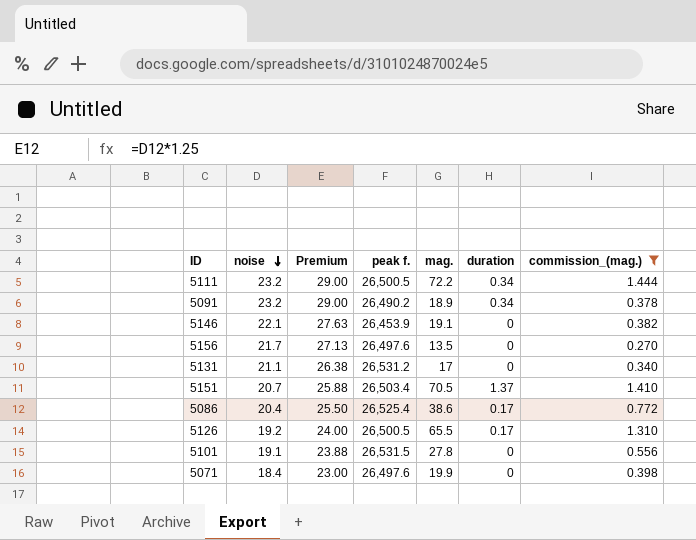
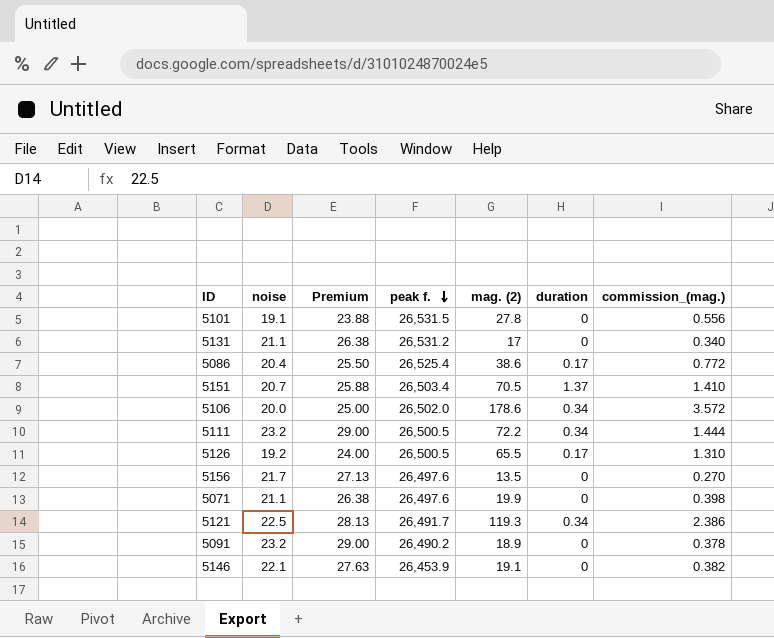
filter: commission_(mag.) <= 1.444 -> none
row order: noise descending -> peak f. descending
column name: mag. -> mag. (2)
5071 | noise: 18.4 -> 21.1
5071 | Premium: 23.00 -> 26.38
5091 | duration: 0.34 -> 0

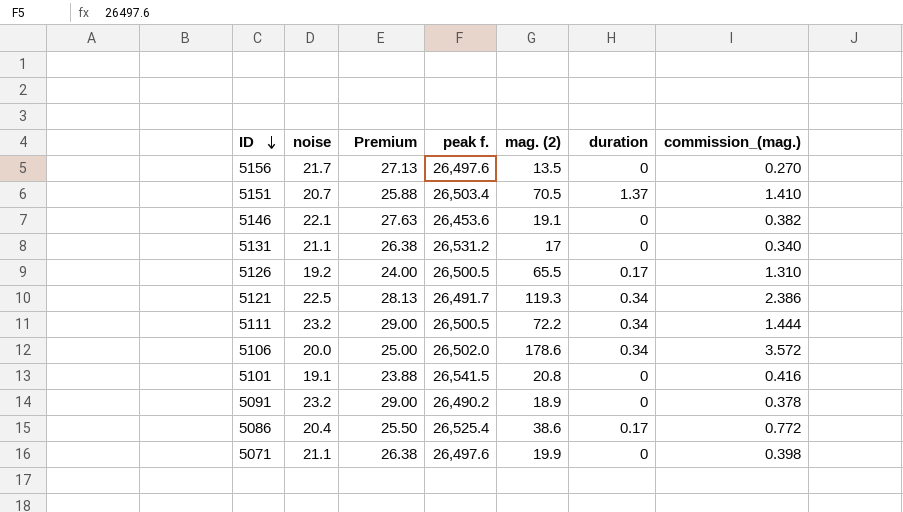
row order: peak f. descending -> ID descending
5146 | peak f.: 26,453.9 -> 26,453.6
5101 | peak f.: 26,531.5 -> 26,541.5
5101 | mag. (2): 27.8 -> 20.8
5101 | commission_(mag.): 0.556 -> 0.416

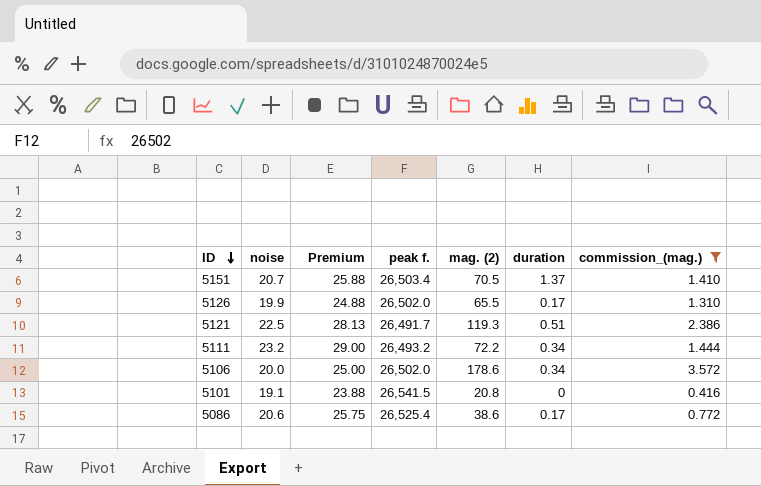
filter: none -> commission_(mag.) >= 0.416
5126 | noise: 19.2 -> 19.9
5126 | Premium: 24.00 -> 24.88
5126 | peak f.: 26,500.5 -> 26,502.0
5121 | duration: 0.34 -> 0.51
5111 | peak f.: 26,500.5 -> 26,493.2
5086 | noise: 20.4 -> 20.6
5086 | Premium: 25.50 -> 25.75

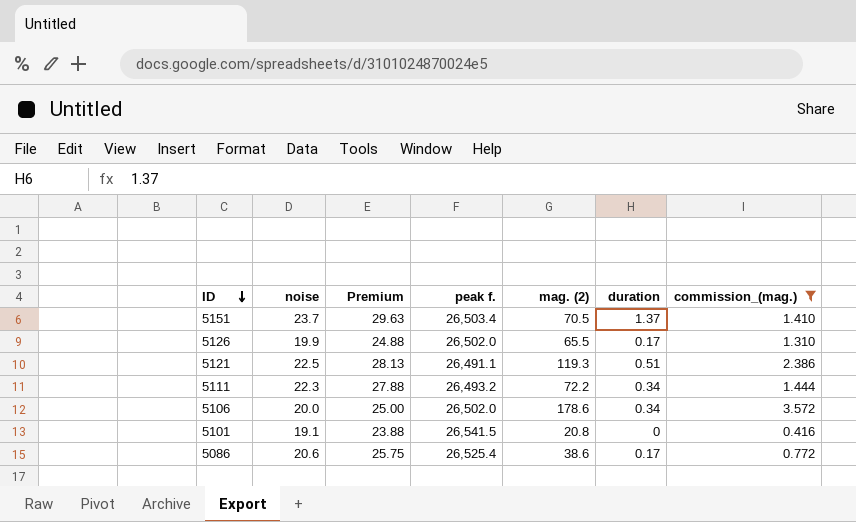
5151 | noise: 20.7 -> 23.7
5151 | Premium: 25.88 -> 29.63
5121 | peak f.: 26,491.7 -> 26,491.1
5111 | noise: 23.2 -> 22.3
5111 | Premium: 29.00 -> 27.88

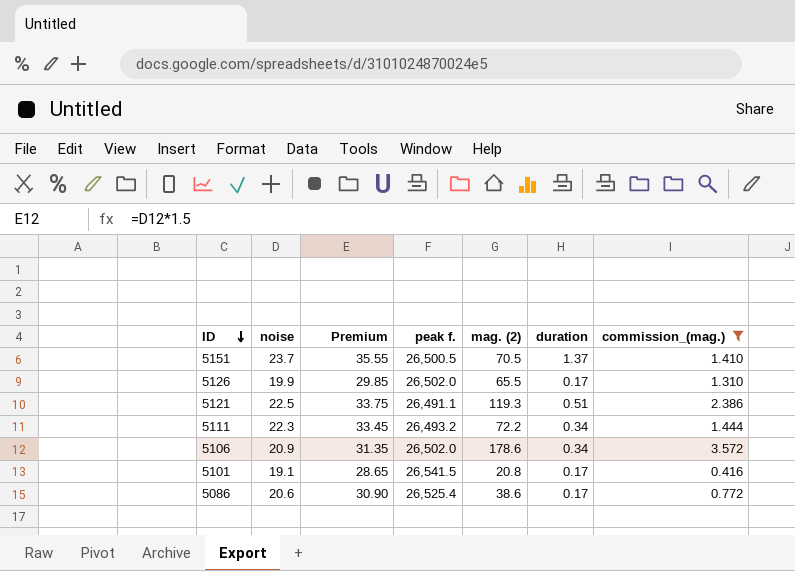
column Premium | formula: [noise] * 1.25 -> [noise] * 1.5
5151 | peak f.: 26,503.4 -> 26,500.5
5106 | noise: 20.0 -> 20.9
5101 | duration: 0 -> 0.17

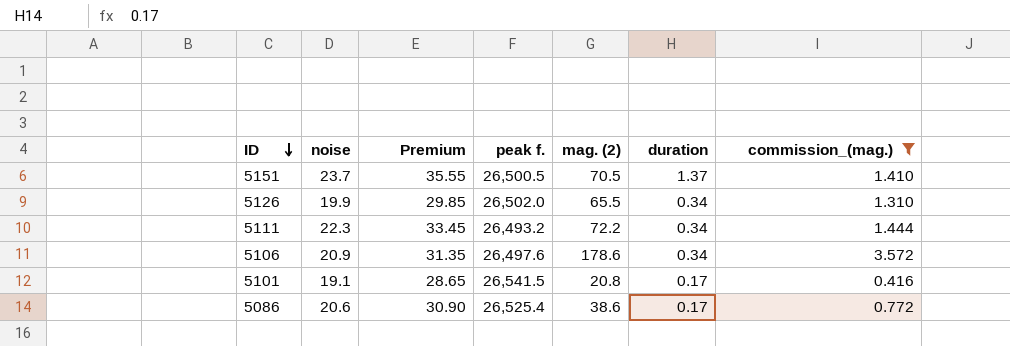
row 5121: 22.5 | 33.75 | 26,491.1 | 119.3 | 0.51 | 2.386 -> none
5126 | duration: 0.17 -> 0.34
5106 | peak f.: 26,502.0 -> 26,497.6

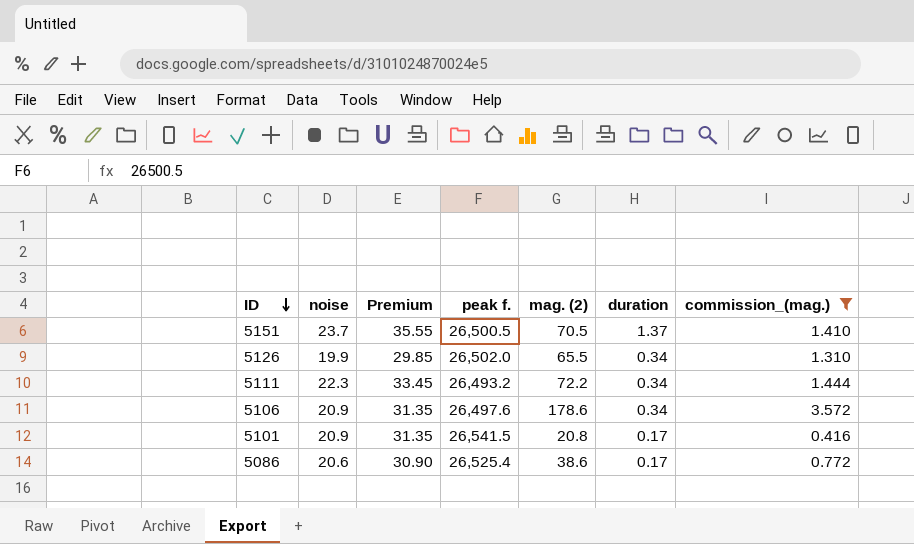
5101 | noise: 19.1 -> 20.9
5101 | Premium: 28.65 -> 31.35

